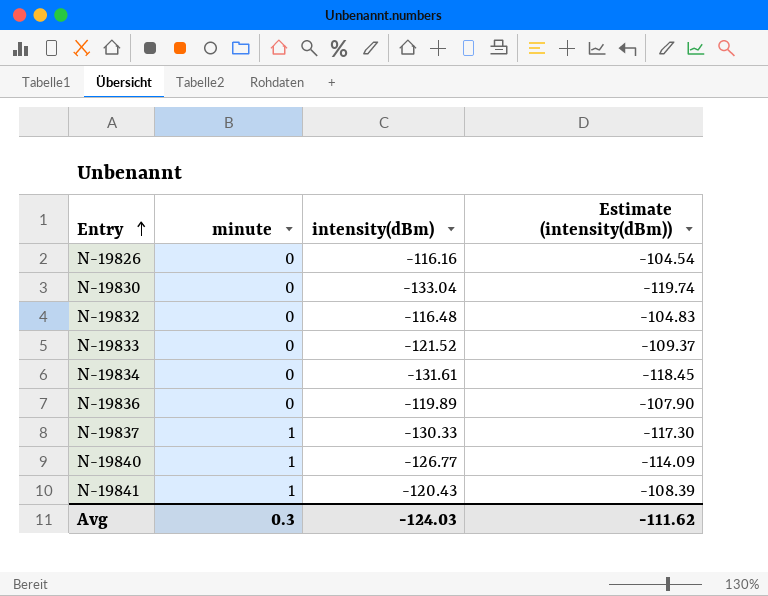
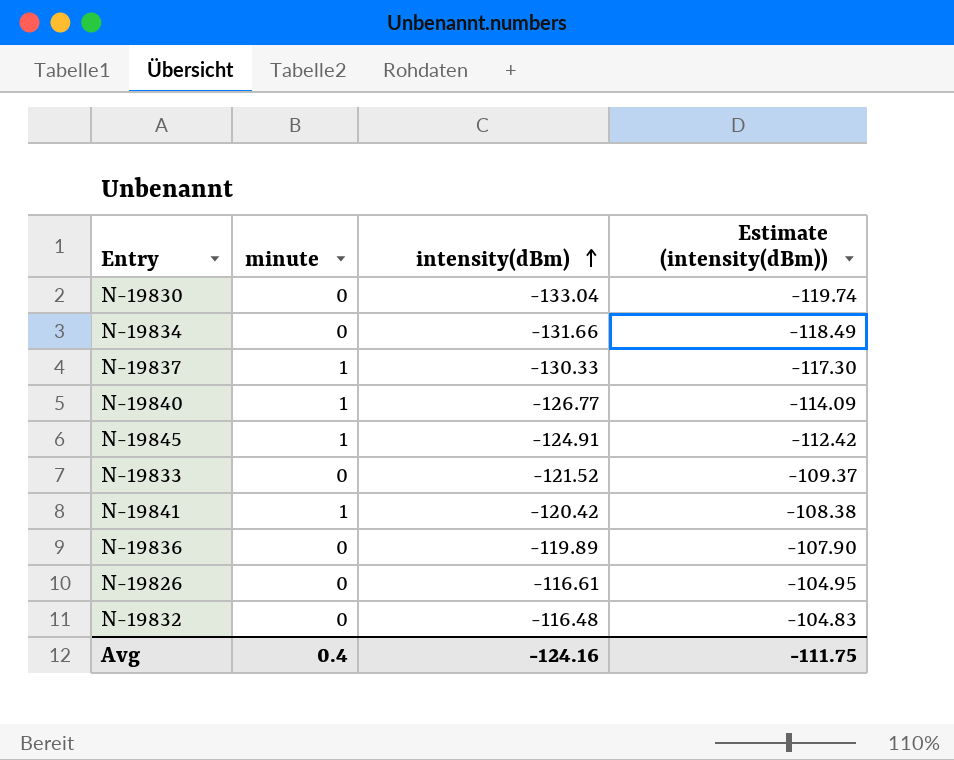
row order: Entry ascending -> intensity(dBm) ascending
N-19834 | intensity(dBm): -131.61 -> -131.66
N-19834 | Estimate (intensity(dBm)): -118.45 -> -118.49
row N-19845: none -> 1 | -124.91 | -112.42
N-19841 | intensity(dBm): -120.43 -> -120.42
N-19841 | Estimate (intensity(dBm)): -108.39 -> -108.38
N-19826 | intensity(dBm): -116.16 -> -116.61
N-19826 | Estimate (intensity(dBm)): -104.54 -> -104.95
Avg | minute: 0.3 -> 0.4
Avg | intensity(dBm): -124.03 -> -124.16
Avg | Estimate (intensity(dBm)): -111.62 -> -111.75

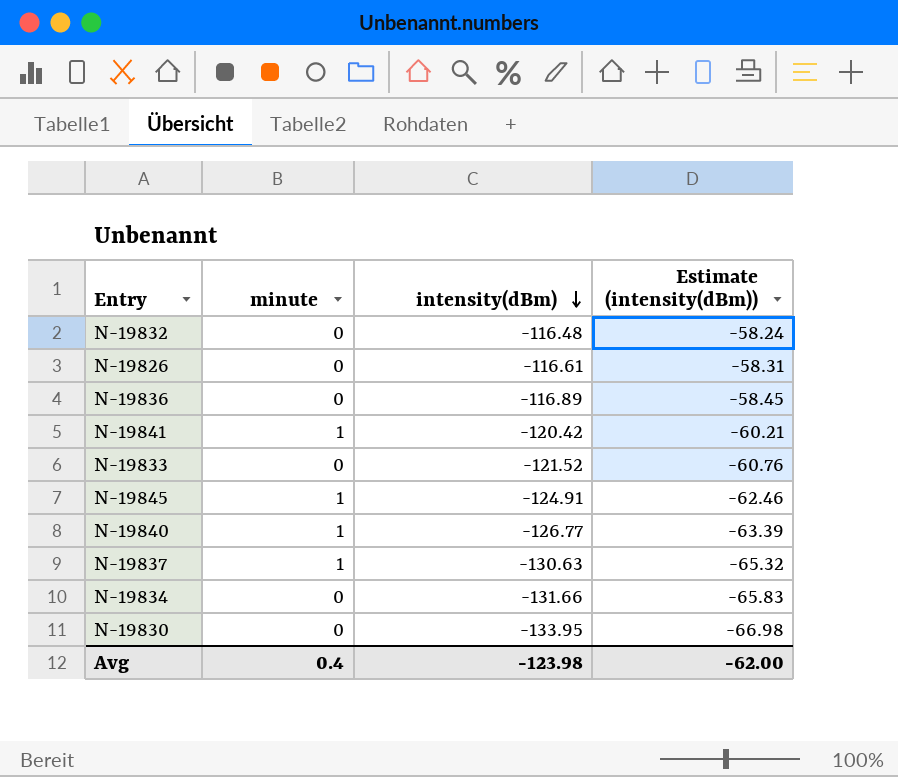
row order: intensity(dBm) ascending -> intensity(dBm) descending
column Estimate (intensity(dBm)) | formula: [intensity(dBm)] * 0.9 -> [intensity(dBm)] * 0.5
N-19836 | intensity(dBm): -119.89 -> -116.89
N-19837 | intensity(dBm): -130.33 -> -130.63
N-19830 | intensity(dBm): -133.04 -> -133.95
Avg | intensity(dBm): -124.16 -> -123.98
Avg | Estimate (intensity(dBm)): -111.75 -> -62.00

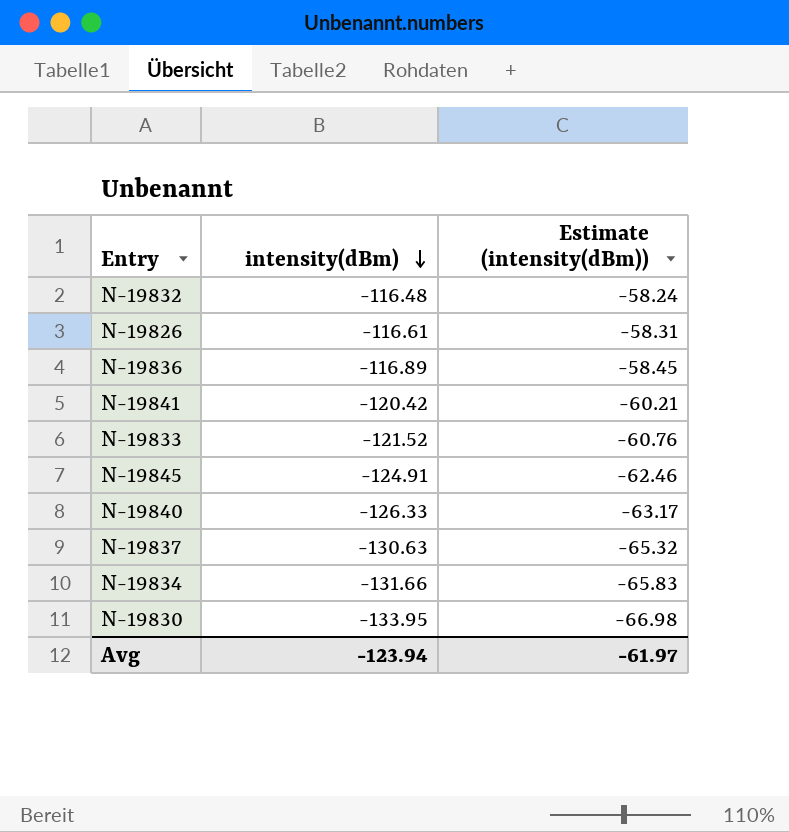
column minute | position: 2 -> none
N-19840 | intensity(dBm): -126.77 -> -126.33
N-19840 | Estimate (intensity(dBm)): -63.39 -> -63.17
Avg | intensity(dBm): -123.98 -> -123.94
Avg | Estimate (intensity(dBm)): -62.00 -> -61.97

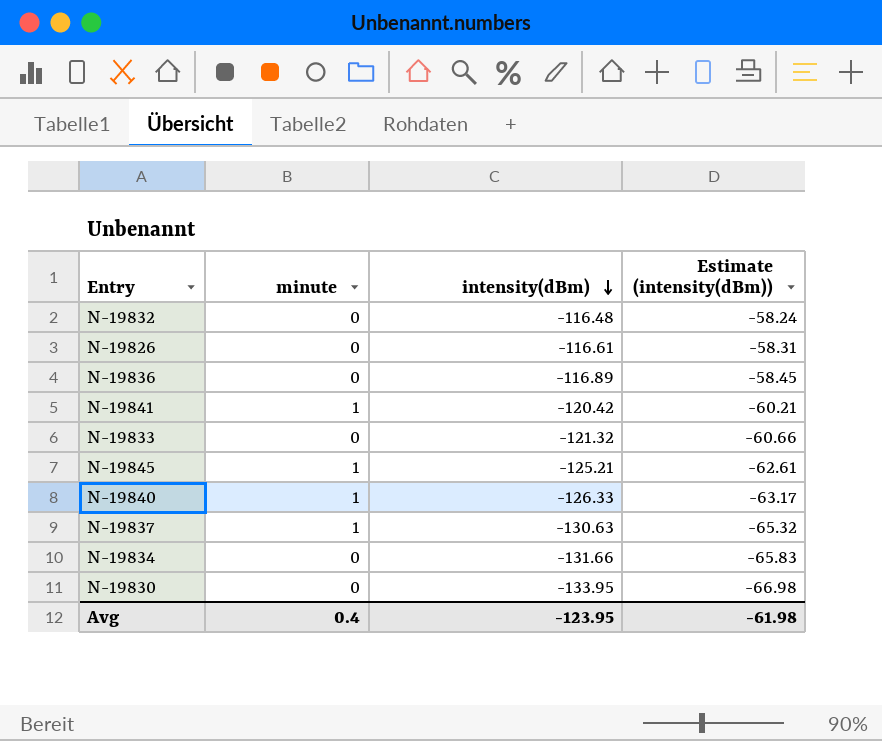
column minute | position: none -> 2
N-19833 | intensity(dBm): -121.52 -> -121.32
N-19833 | Estimate (intensity(dBm)): -60.76 -> -60.66
N-19845 | intensity(dBm): -124.91 -> -125.21
N-19845 | Estimate (intensity(dBm)): -62.46 -> -62.61
Avg | intensity(dBm): -123.94 -> -123.95
Avg | Estimate (intensity(dBm)): -61.97 -> -61.98

